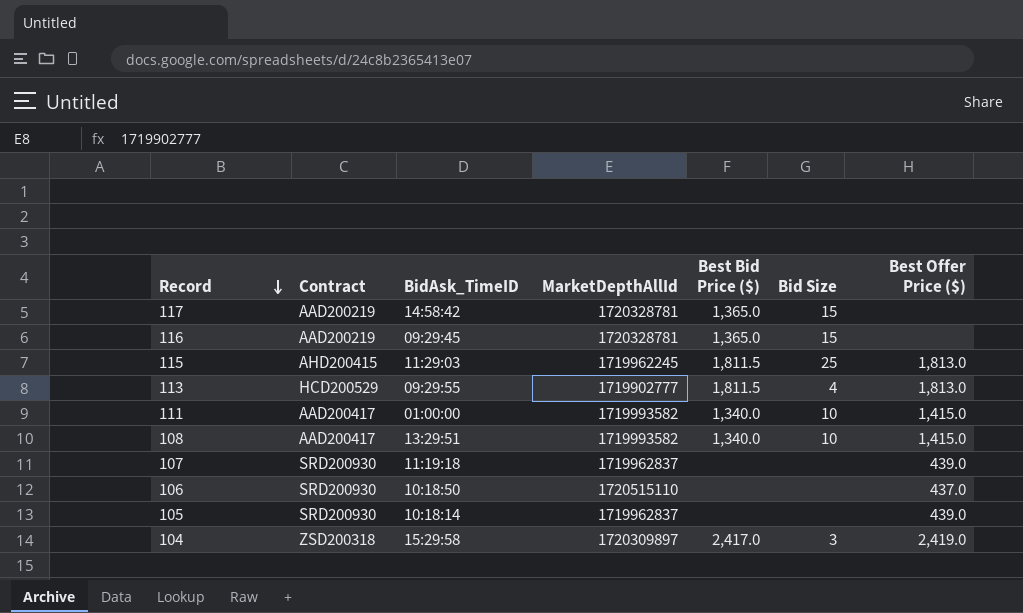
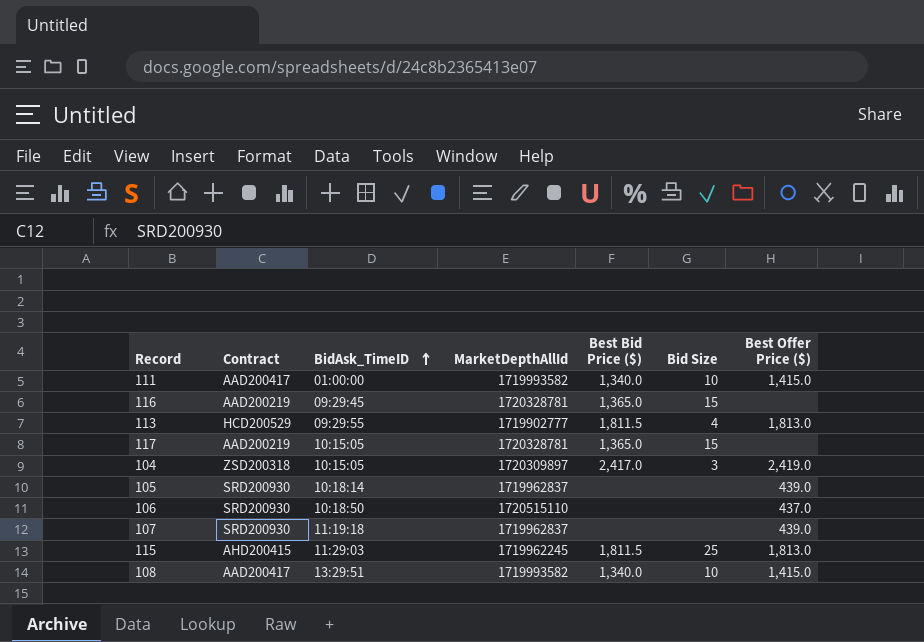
row order: Record descending -> BidAsk_TimeID ascending
117 | BidAsk_TimeID: 14:58:42 -> 10:15:05
104 | BidAsk_TimeID: 15:29:58 -> 10:15:05

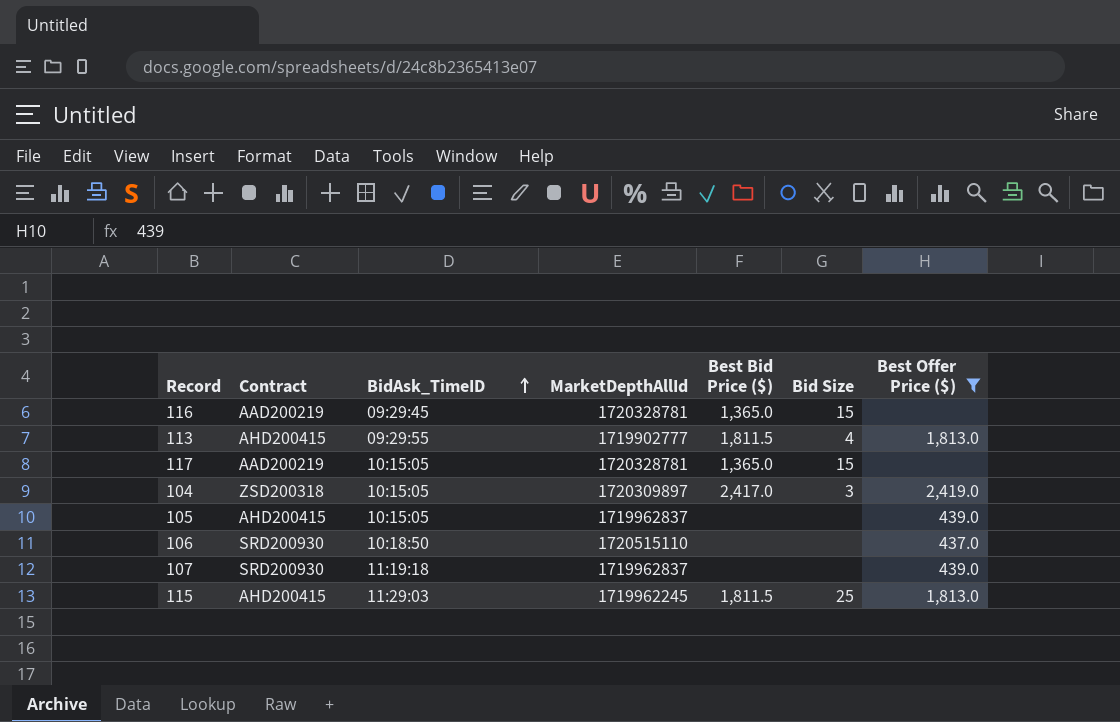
filter: none -> Best Offer Price ($) != 1,415.0
113 | Contract: HCD200529 -> AHD200415
105 | Contract: SRD200930 -> AHD200415
105 | BidAsk_TimeID: 10:18:14 -> 10:15:05

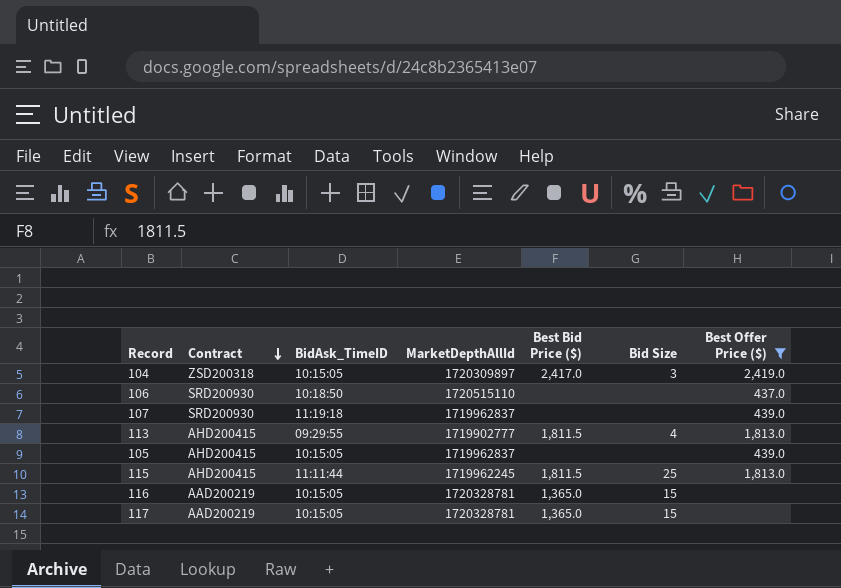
row order: BidAsk_TimeID ascending -> Contract descending
115 | BidAsk_TimeID: 11:29:03 -> 11:11:44
116 | BidAsk_TimeID: 09:29:45 -> 10:15:05

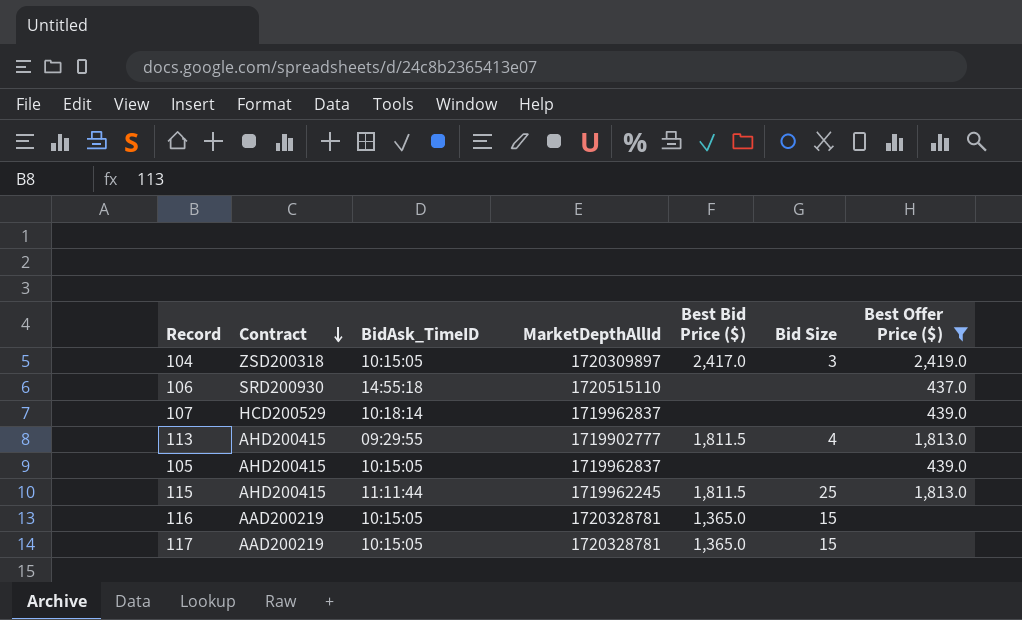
106 | BidAsk_TimeID: 10:18:50 -> 14:55:18
107 | Contract: SRD200930 -> HCD200529
107 | BidAsk_TimeID: 11:19:18 -> 10:18:14

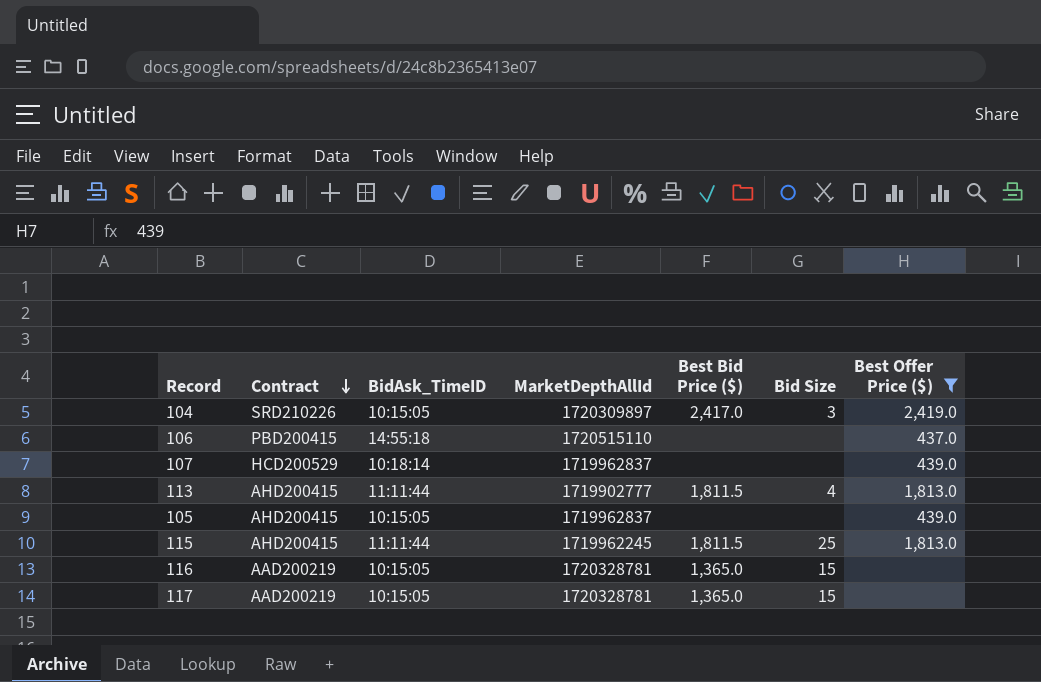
104 | Contract: ZSD200318 -> SRD210226
106 | Contract: SRD200930 -> PBD200415
113 | BidAsk_TimeID: 09:29:55 -> 11:11:44

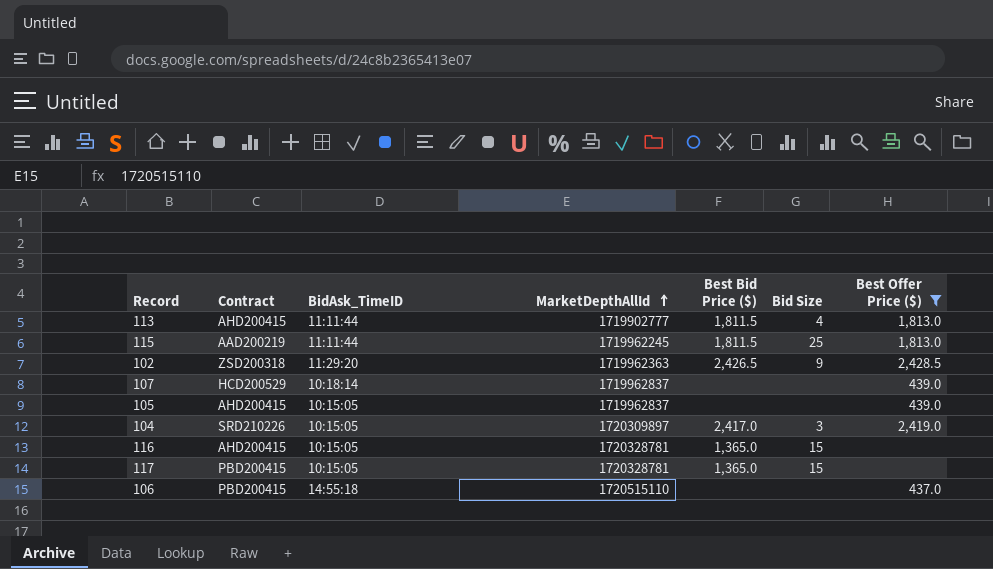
row order: Contract descending -> MarketDepthAllId ascending
115 | Contract: AHD200415 -> AAD200219
row 102: none -> ZSD200318 | 11:29:20 | 1719962363 | 2,426.5 | 9 | 2,428.5
116 | Contract: AAD200219 -> AHD200415
117 | Contract: AAD200219 -> PBD200415

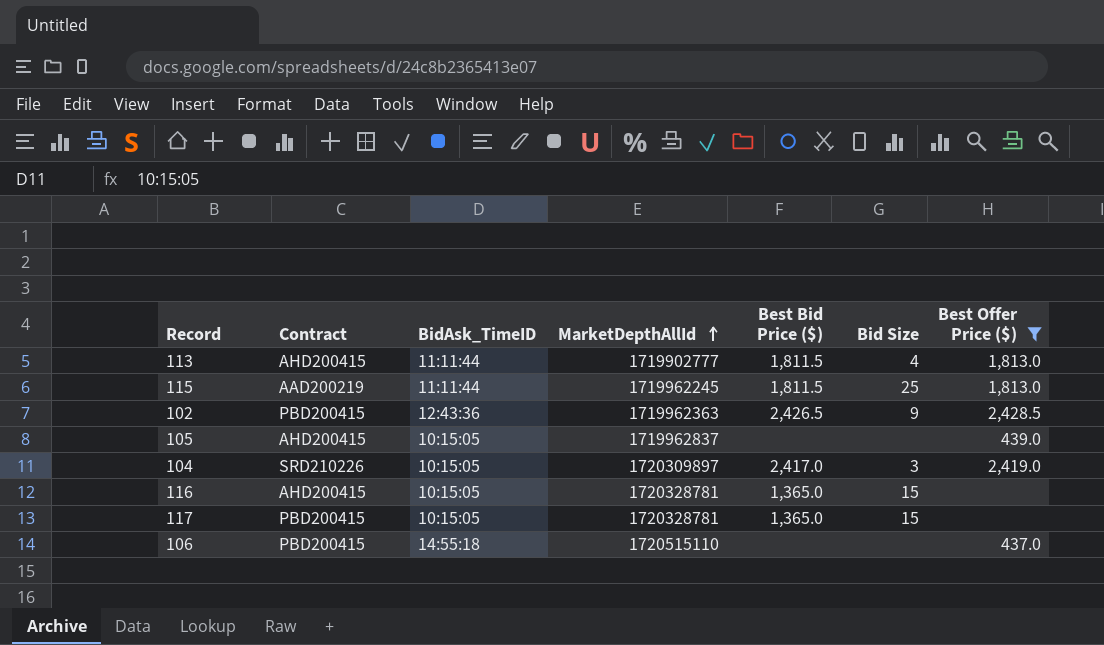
row 107: HCD200529 | 10:18:14 | 1719962837 | none | none | 439.0 -> none
102 | Contract: ZSD200318 -> PBD200415
102 | BidAsk_TimeID: 11:29:20 -> 12:43:36

